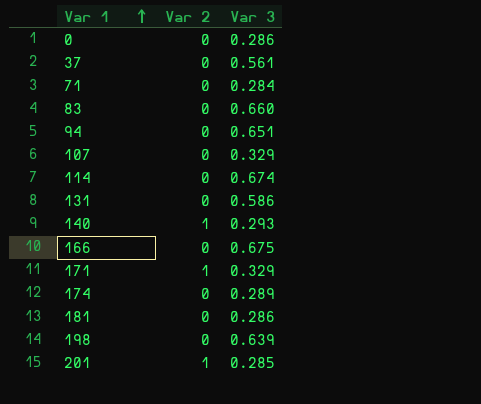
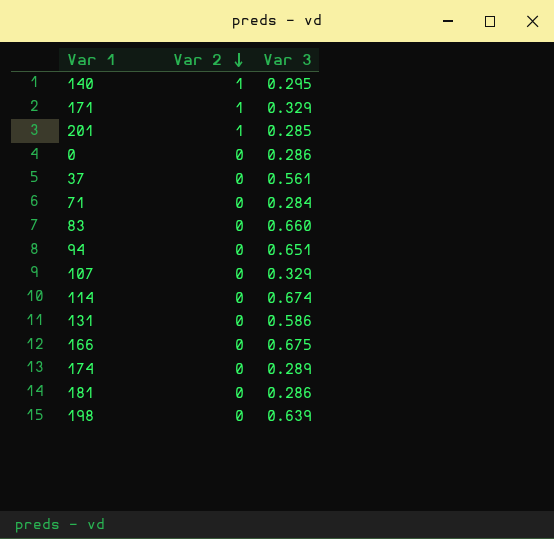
row order: Var 1 ascending -> Var 2 descending
140 | Var 3: 0.293 -> 0.295

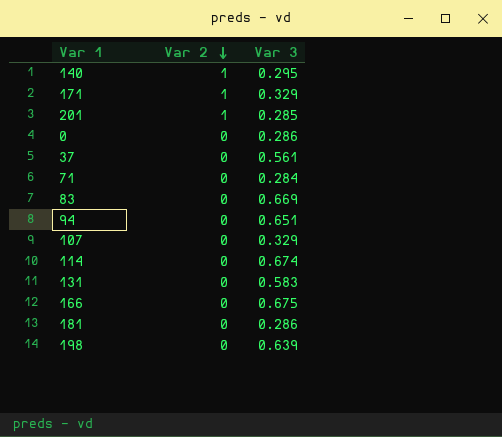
row 174: 0 | 0.289 -> none
83 | Var 3: 0.660 -> 0.669
131 | Var 3: 0.586 -> 0.583

